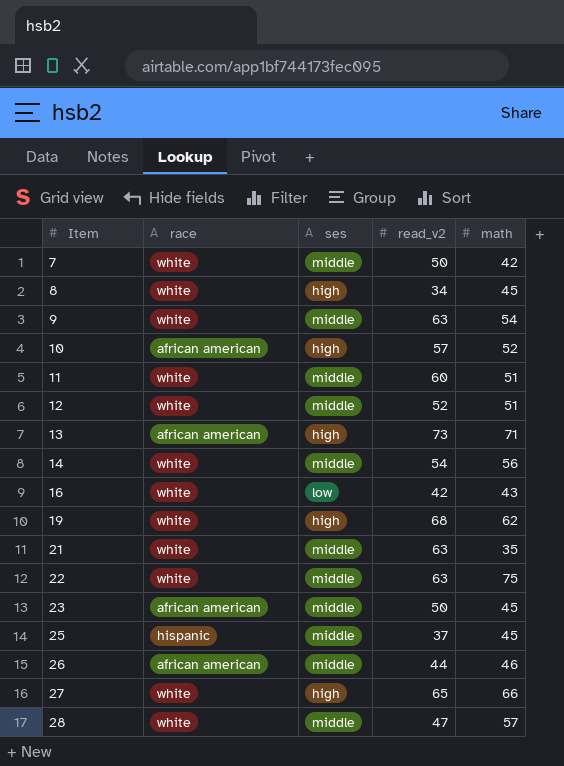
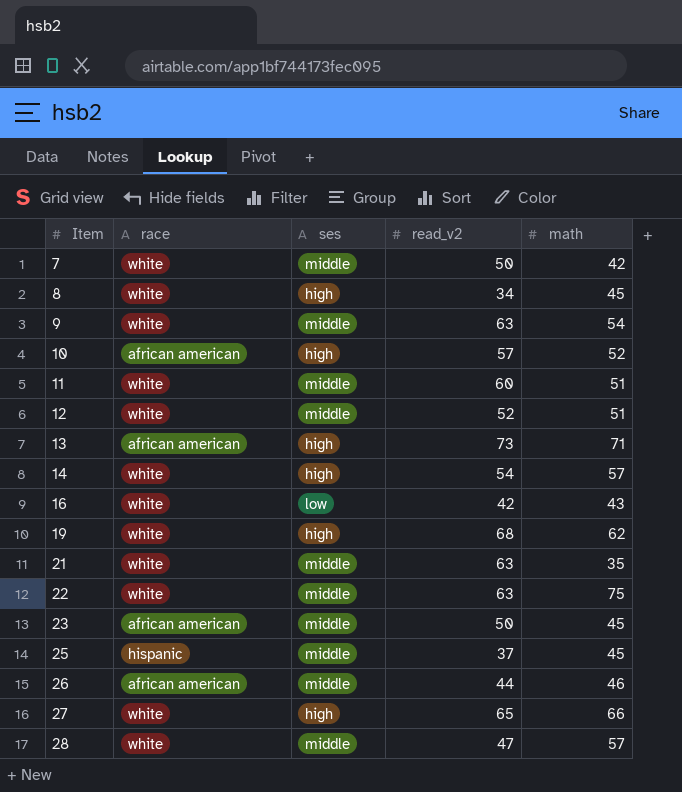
14 | ses: middle -> high
14 | math: 56 -> 57

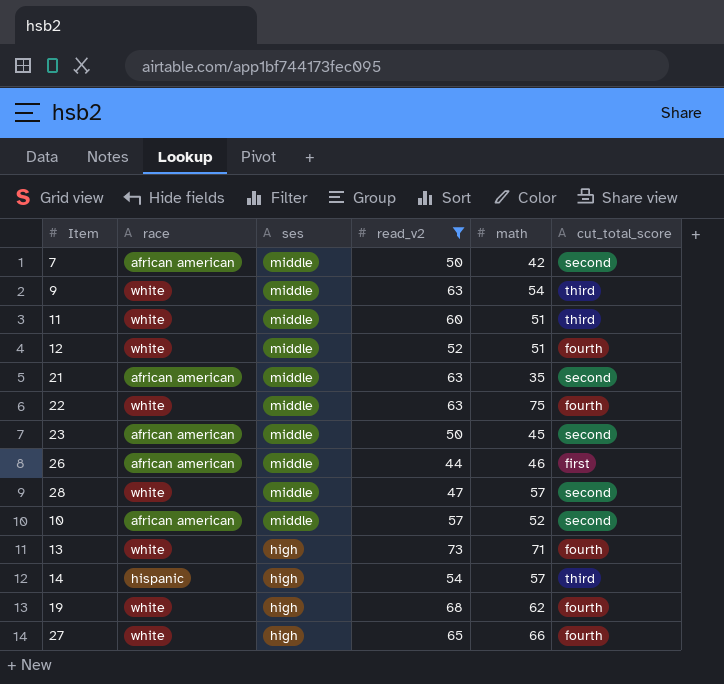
filter: none -> read_v2 >= 44
row order: Item ascending -> ses descending
column cut_total_score | position: none -> 6
7 | race: white -> african american
21 | race: white -> african american
10 | ses: high -> middle
13 | race: african american -> white
14 | race: white -> hispanic

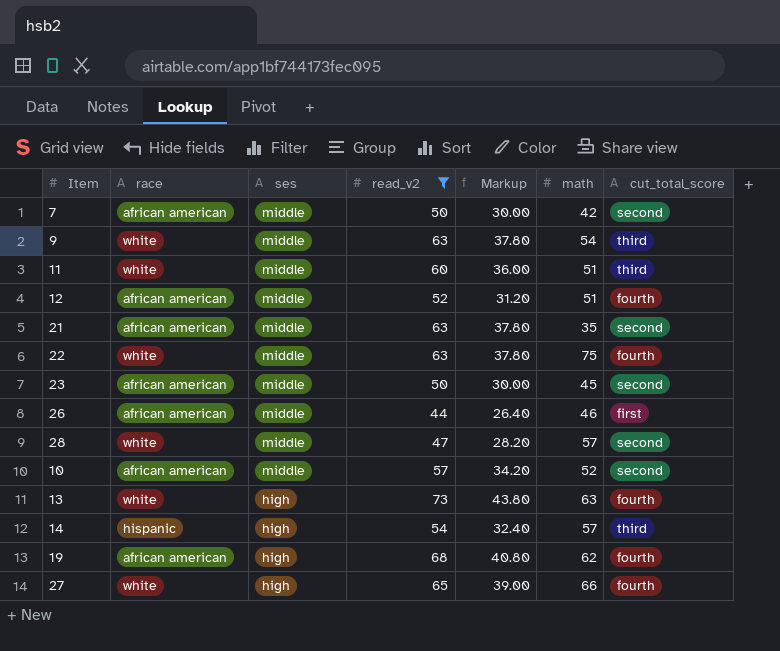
column Markup | formula: none -> [read_v2] * 0.6
12 | race: white -> african american
13 | math: 71 -> 63
19 | race: white -> african american

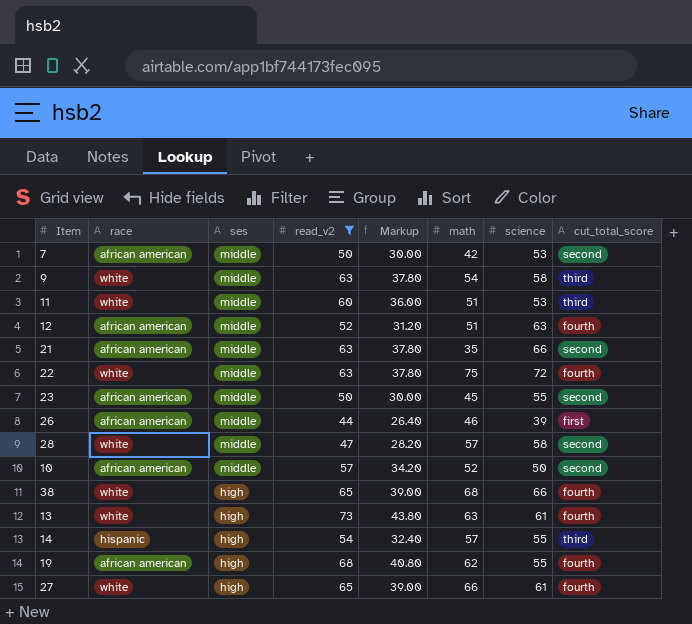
column science | position: none -> 7
row 38: none -> white | high | 65 | 39.00 | 68 | 66 | fourth

